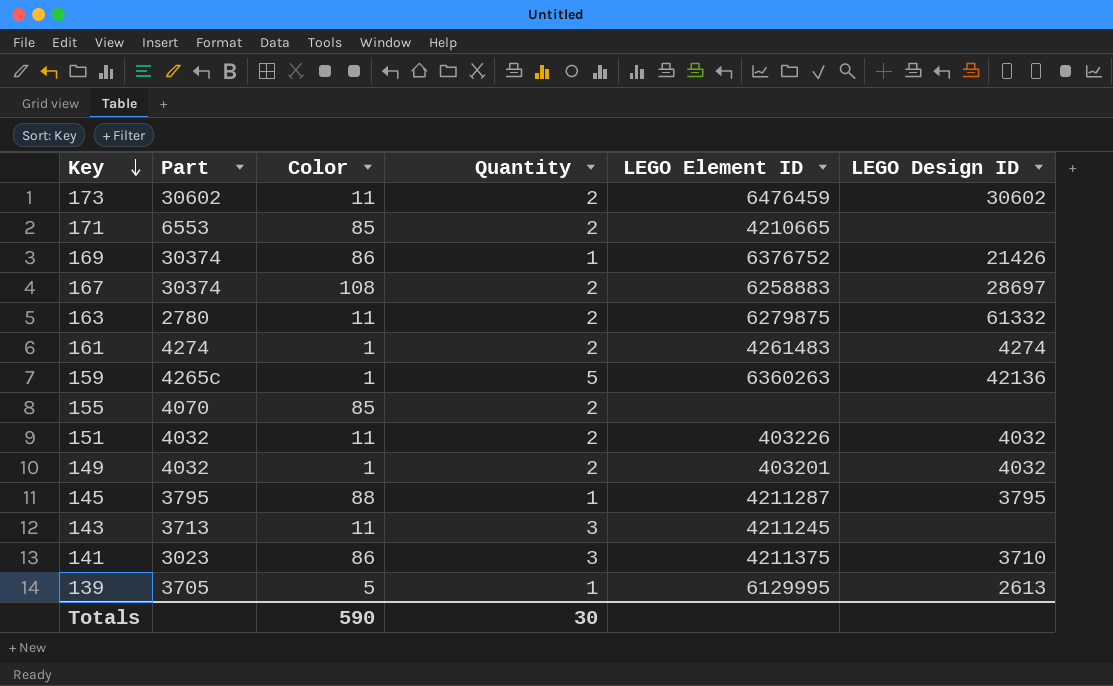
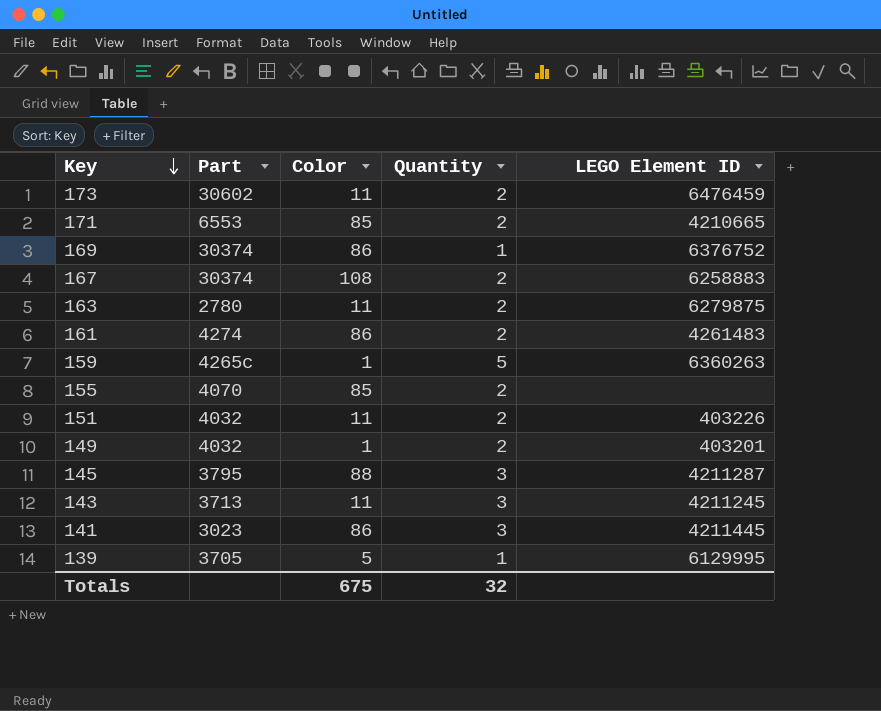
column LEGO Design ID | position: 6 -> none
161 | Color: 1 -> 86
145 | Quantity: 1 -> 3
141 | LEGO Element ID: 4211375 -> 4211445
Totals | Color: 590 -> 675
Totals | Quantity: 30 -> 32

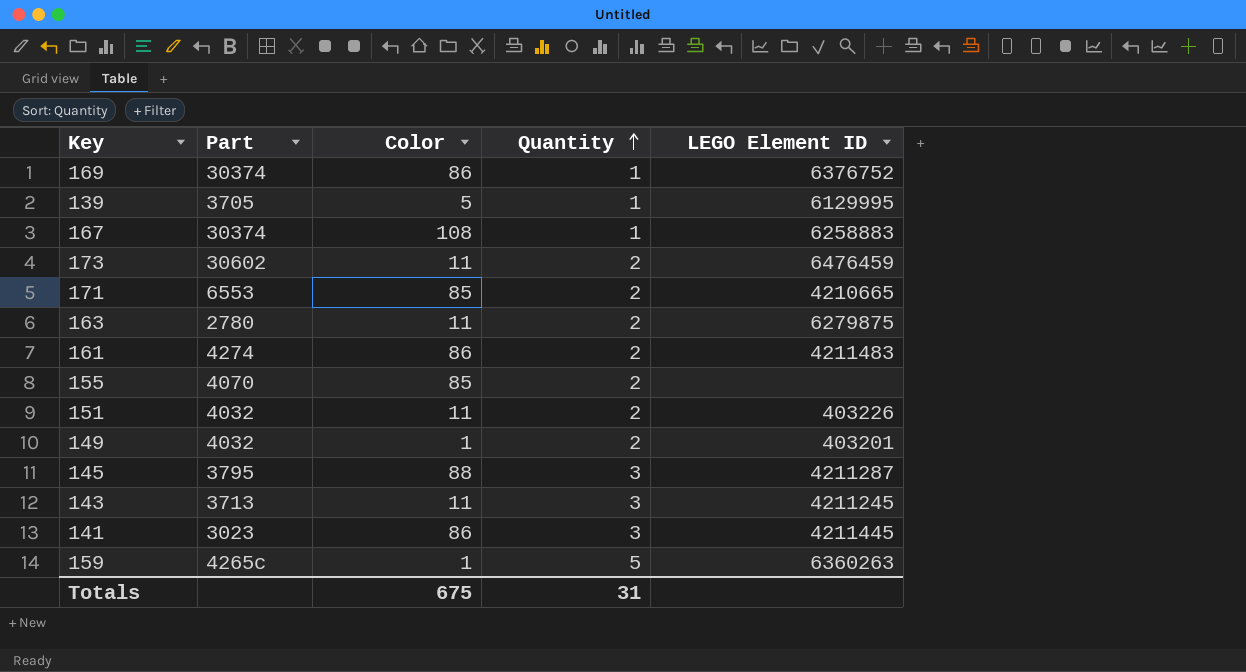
row order: Key descending -> Quantity ascending
167 | Quantity: 2 -> 1
161 | LEGO Element ID: 4261483 -> 4211483
Totals | Quantity: 32 -> 31

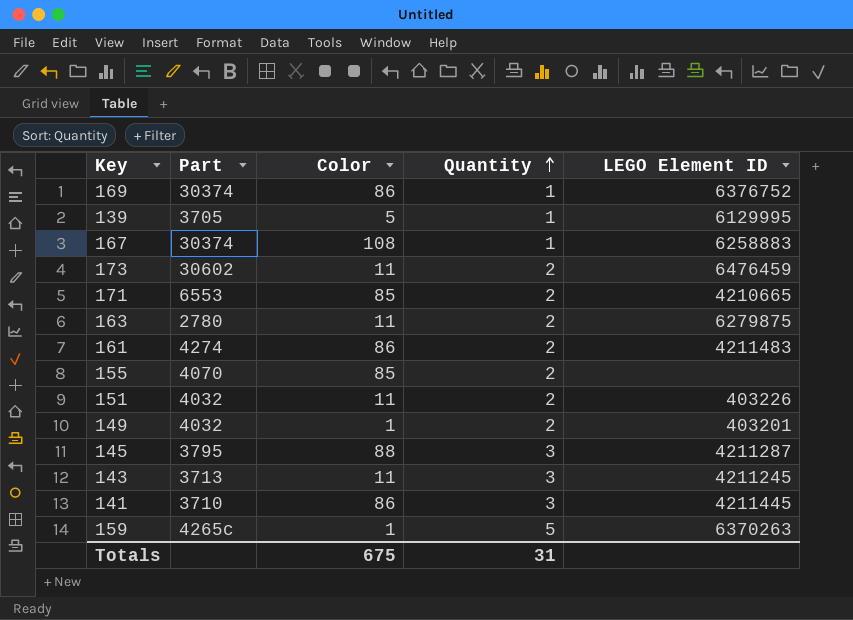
141 | Part: 3023 -> 3710
159 | LEGO Element ID: 6360263 -> 6370263

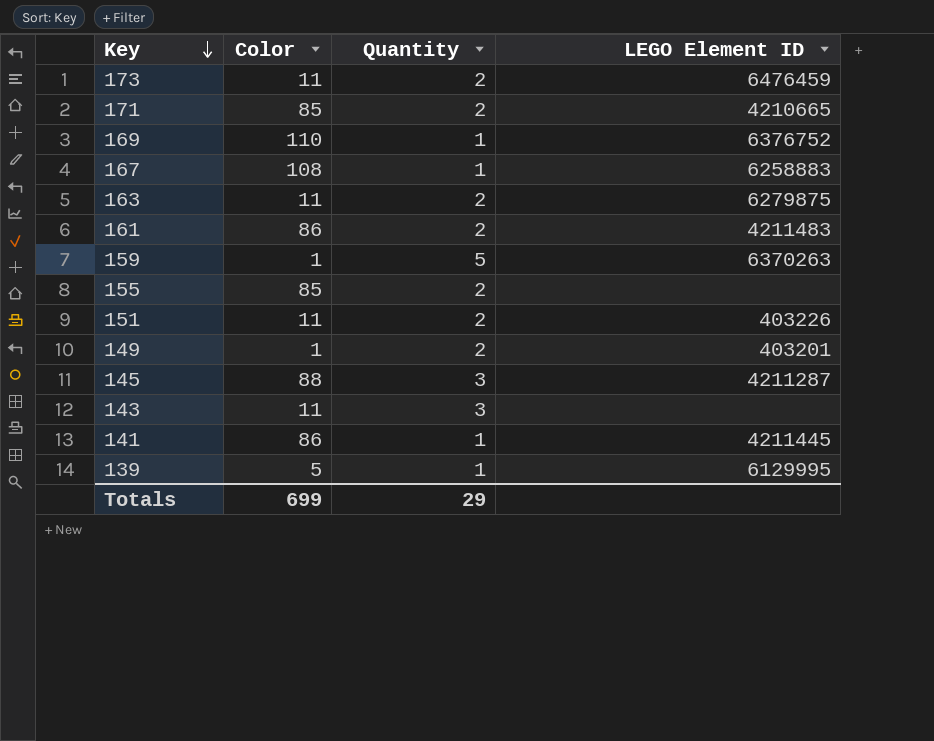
row order: Quantity ascending -> Key descending
column Part | position: 2 -> none
169 | Color: 86 -> 110
143 | LEGO Element ID: 4211245 -> none
141 | Quantity: 3 -> 1
Totals | Color: 675 -> 699
Totals | Quantity: 31 -> 29

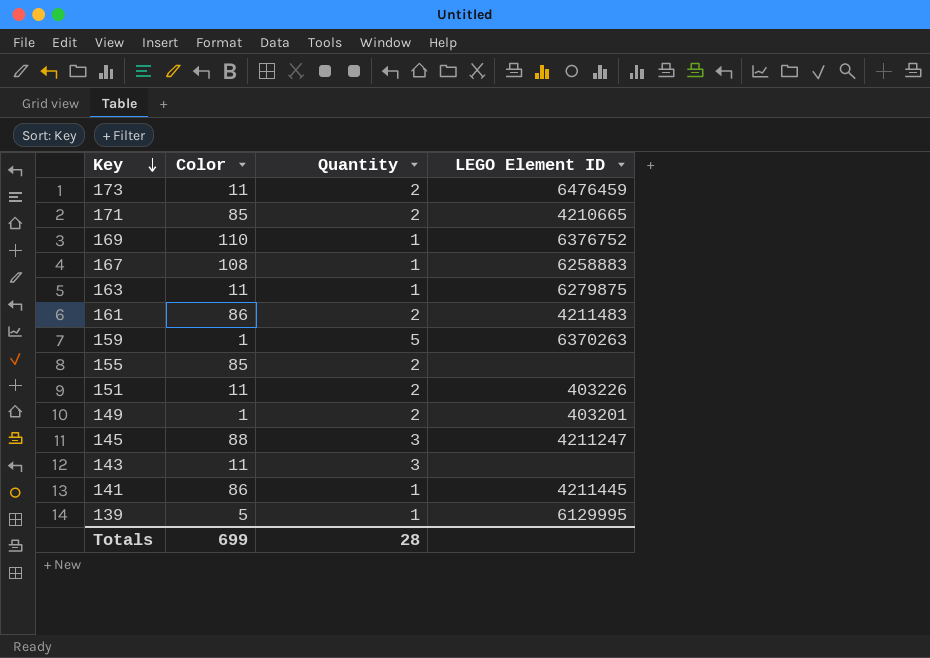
163 | Quantity: 2 -> 1
145 | LEGO Element ID: 4211287 -> 4211247
Totals | Quantity: 29 -> 28

